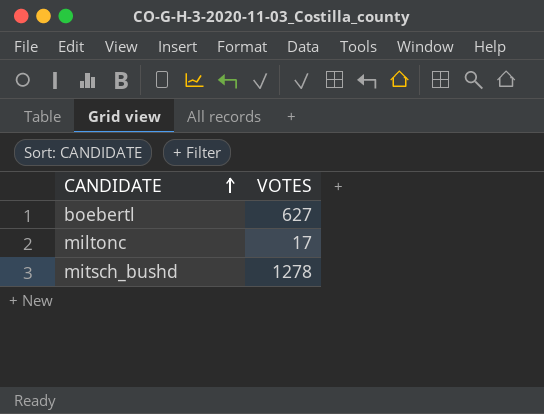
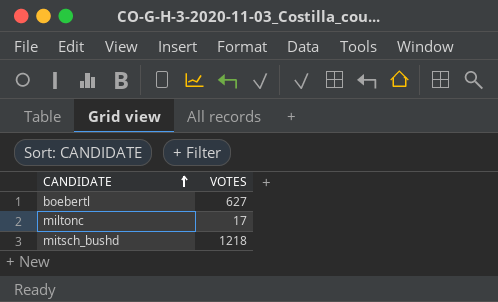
mitsch_bushd | VOTES: 1278 -> 1218

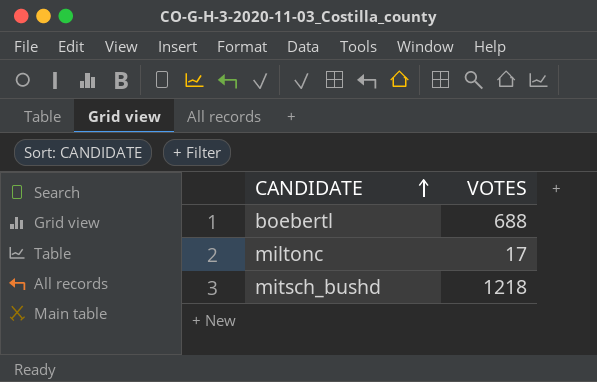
boebertl | VOTES: 627 -> 688

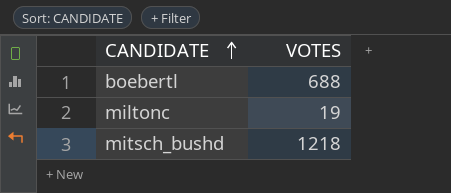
miltonc | VOTES: 17 -> 19

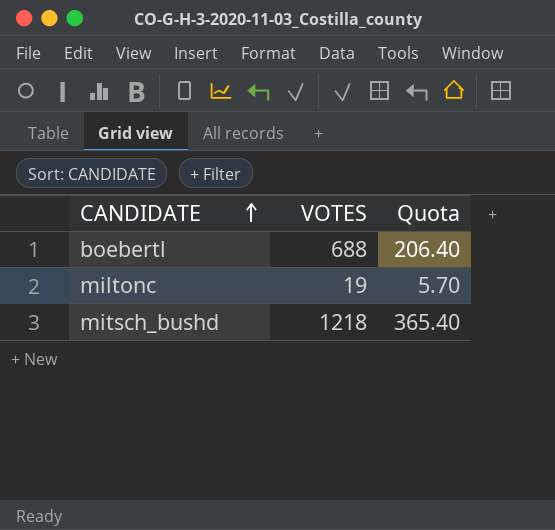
column Quota | formula: none -> [VOTES] * 0.3

